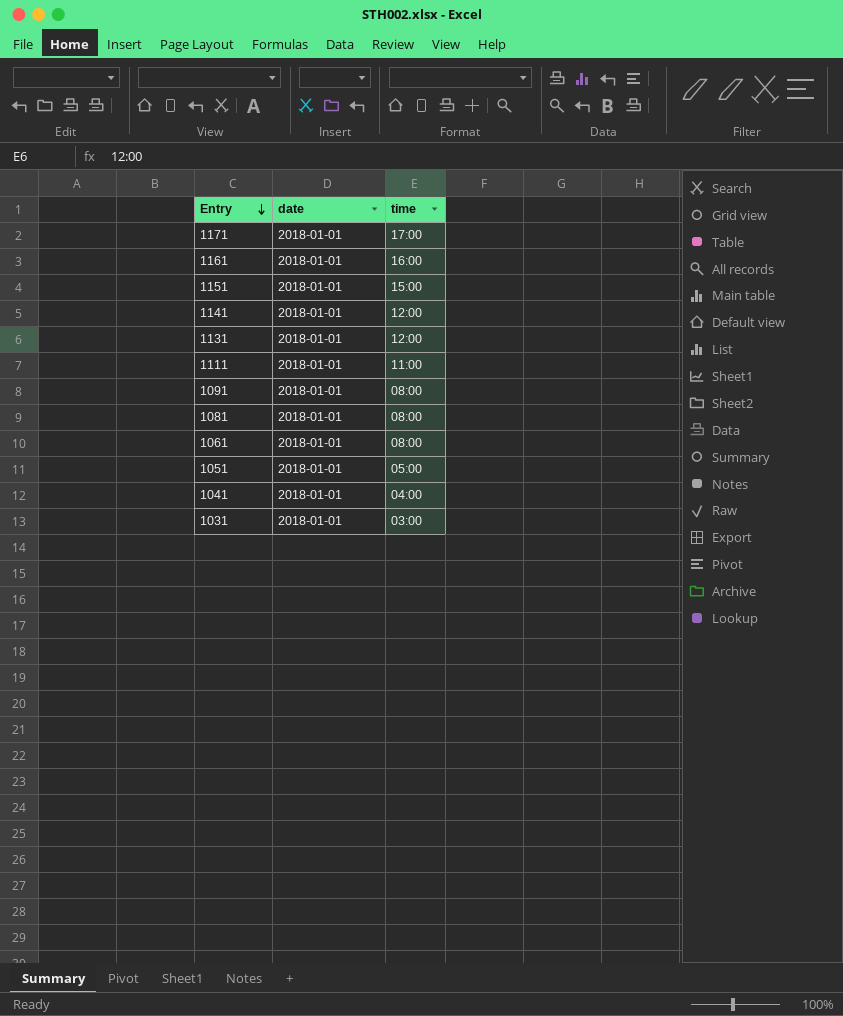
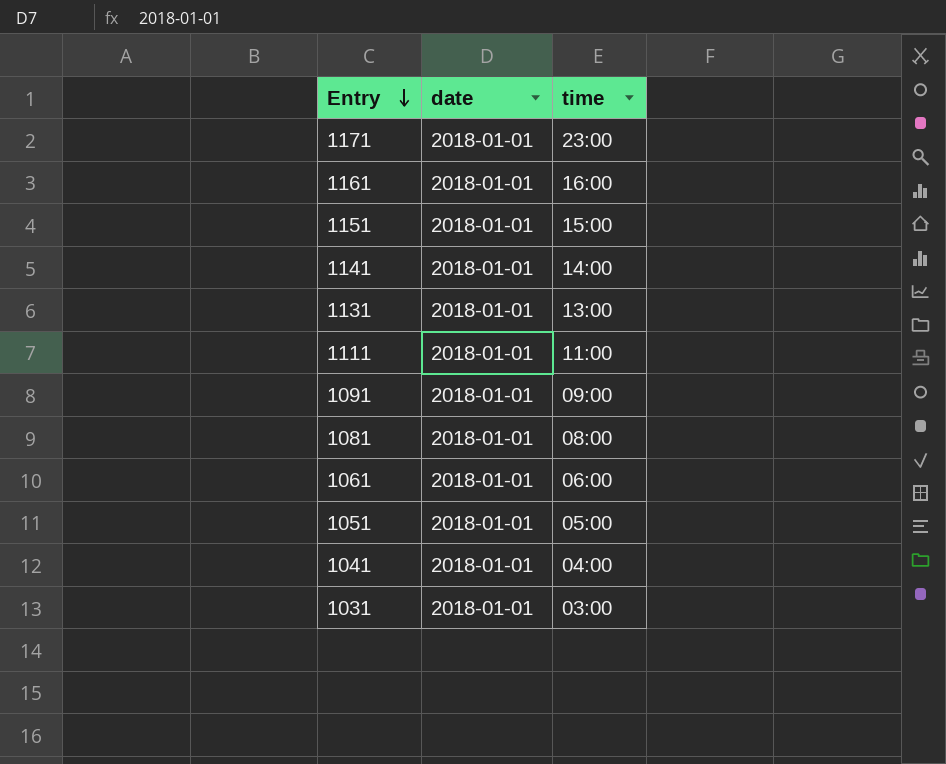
1171 | time: 17:00 -> 23:00
1141 | time: 12:00 -> 14:00
1131 | time: 12:00 -> 13:00
1091 | time: 08:00 -> 09:00
1061 | time: 08:00 -> 06:00

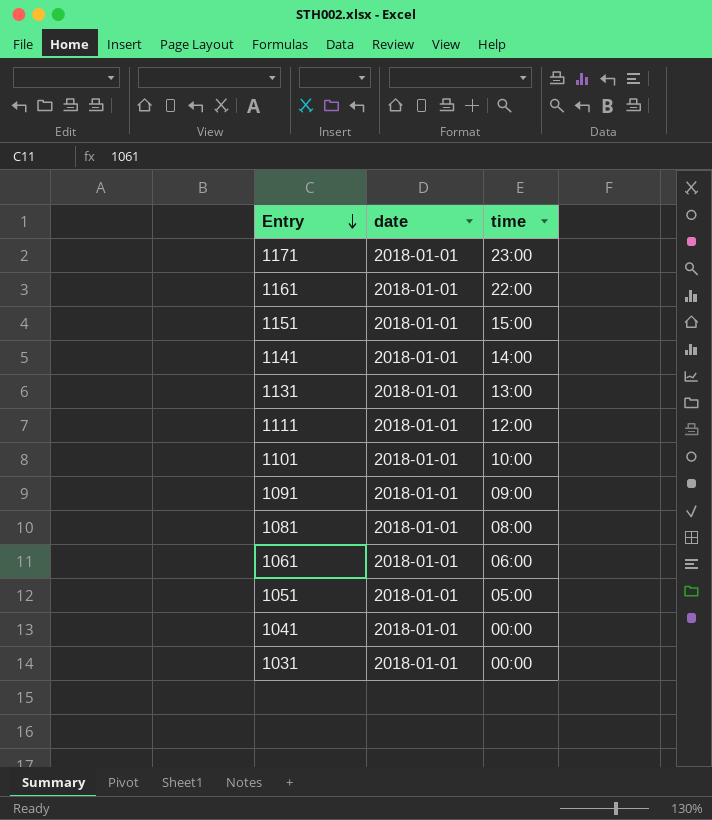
1161 | time: 16:00 -> 22:00
1111 | time: 11:00 -> 12:00
row 1101: none -> 2018-01-01 | 10:00
1041 | time: 04:00 -> 00:00
1031 | time: 03:00 -> 00:00

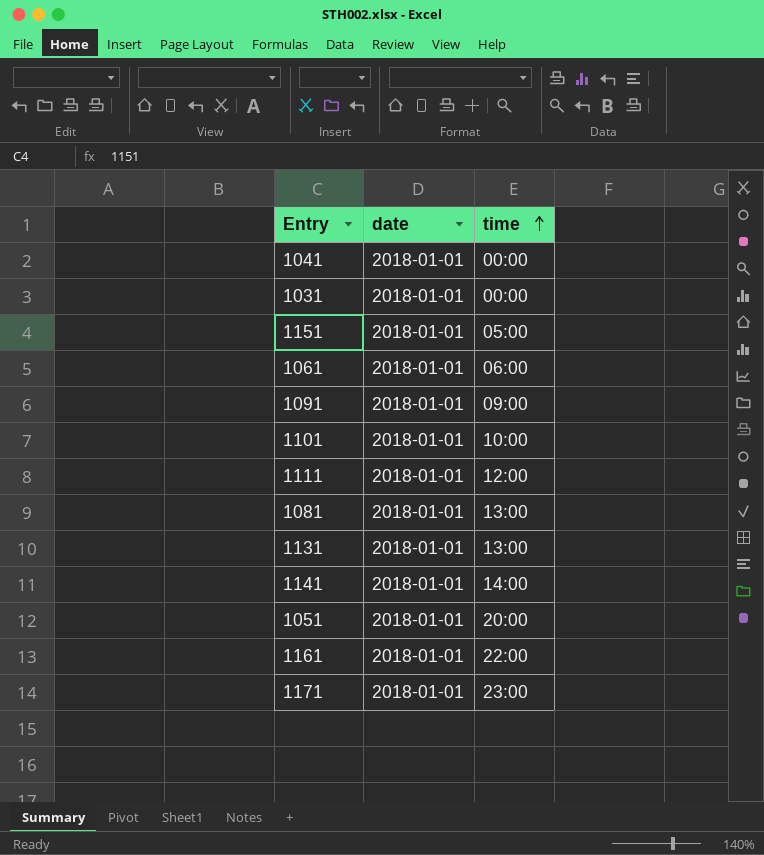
row order: Entry descending -> time ascending
1151 | time: 15:00 -> 05:00
1081 | time: 08:00 -> 13:00
1051 | time: 05:00 -> 20:00

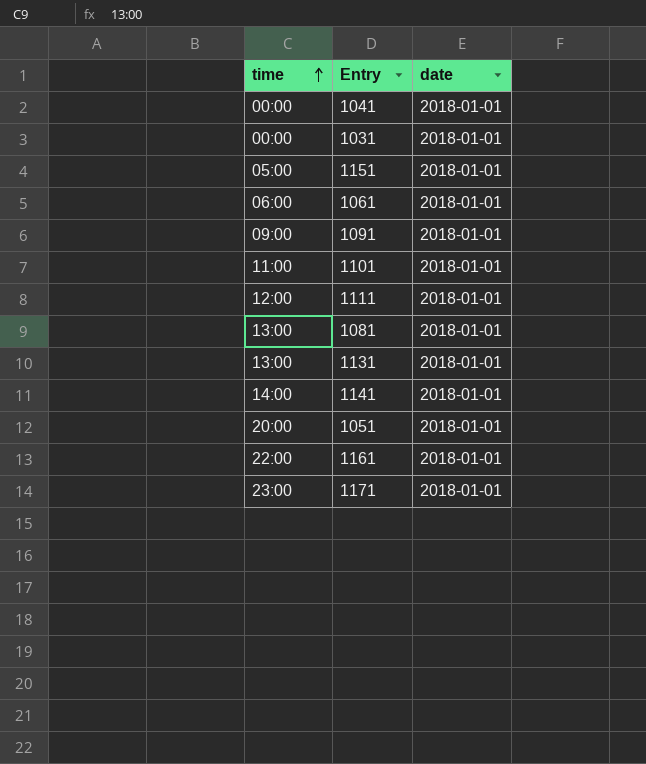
column time | position: 3 -> 1
1101 | time: 10:00 -> 11:00

